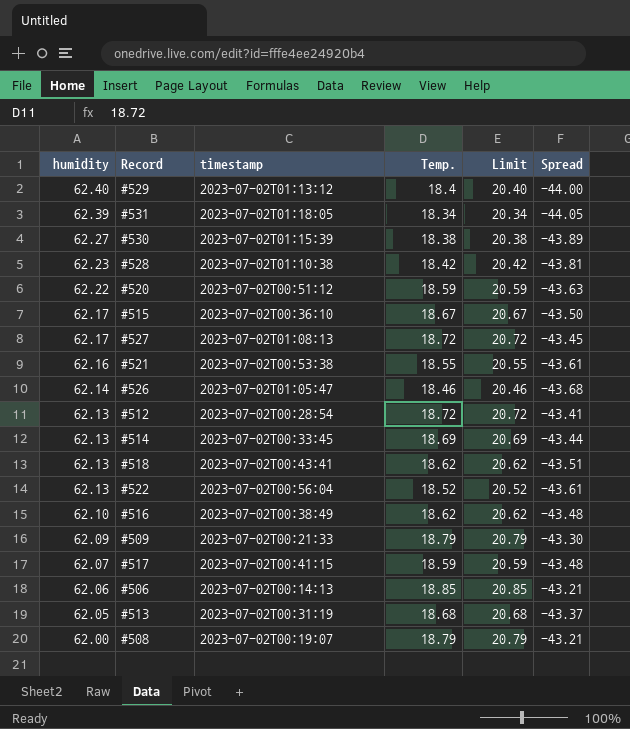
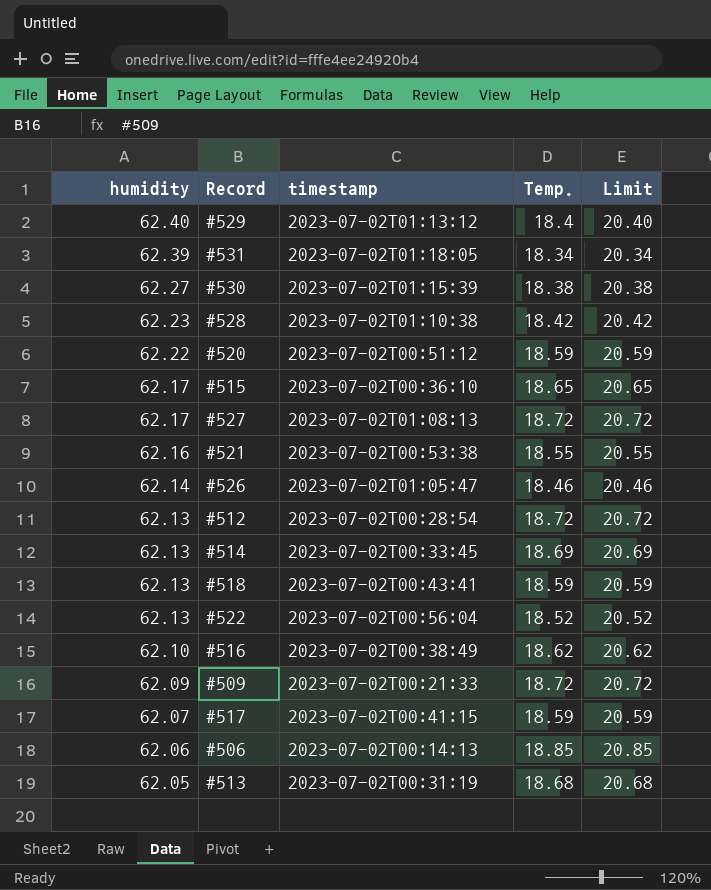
column Spread | formula: [Temp.] - [humidity] -> none
row #508: 62.00 | 2023-07-02T00:19:07 | 18.79 | 20.79 | -43.21 -> none
#515 | Temp.: 18.67 -> 18.65
#515 | Limit: 20.67 -> 20.65
#518 | Temp.: 18.62 -> 18.59
#518 | Limit: 20.62 -> 20.59
#509 | Temp.: 18.79 -> 18.72
#509 | Limit: 20.79 -> 20.72

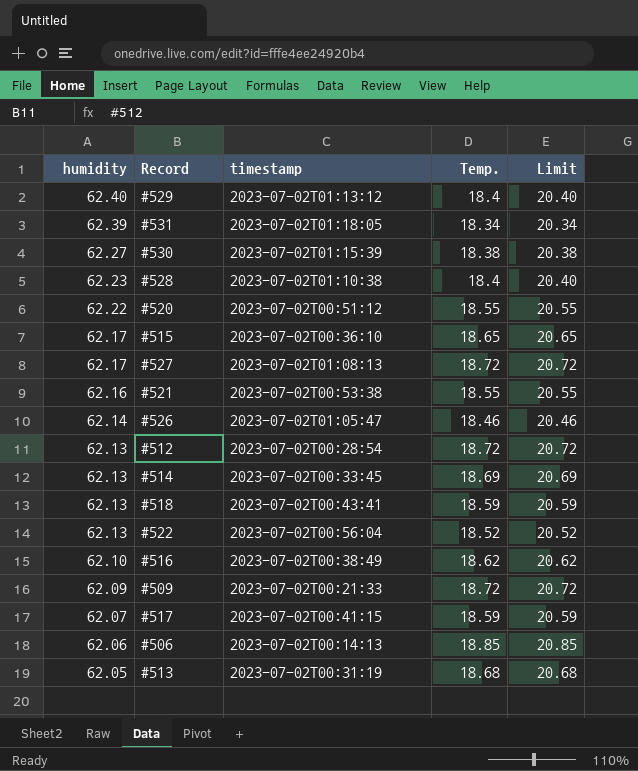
#528 | Temp.: 18.42 -> 18.4
#528 | Limit: 20.42 -> 20.40
#520 | Temp.: 18.59 -> 18.55
#520 | Limit: 20.59 -> 20.55

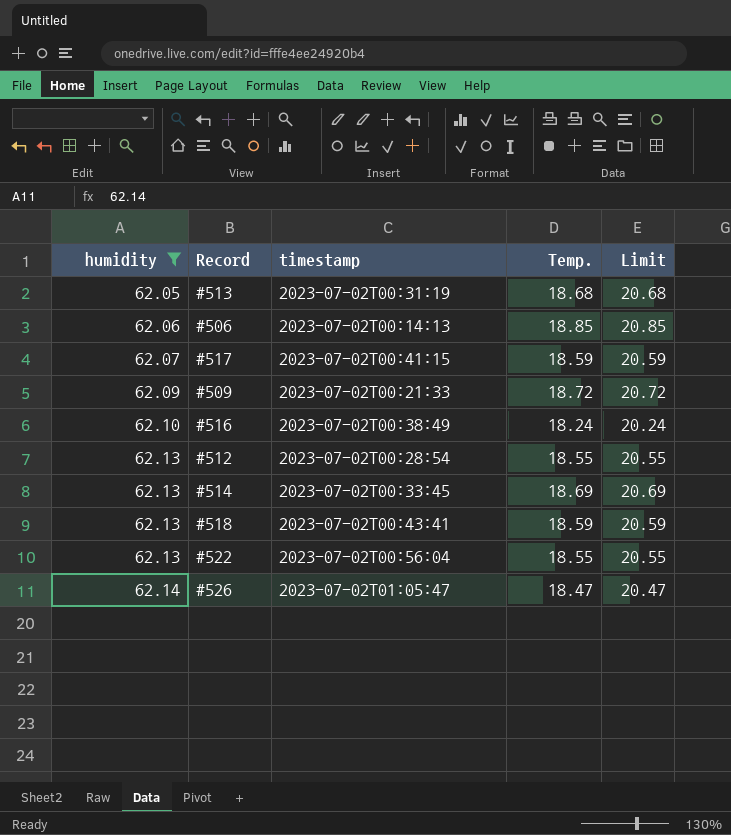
filter: none -> humidity <= 62.14
row order: humidity descending -> humidity ascending
#516 | Temp.: 18.62 -> 18.24
#516 | Limit: 20.62 -> 20.24
#512 | Temp.: 18.72 -> 18.55
#512 | Limit: 20.72 -> 20.55
#522 | Temp.: 18.52 -> 18.55
#522 | Limit: 20.52 -> 20.55
#526 | Temp.: 18.46 -> 18.47
#526 | Limit: 20.46 -> 20.47

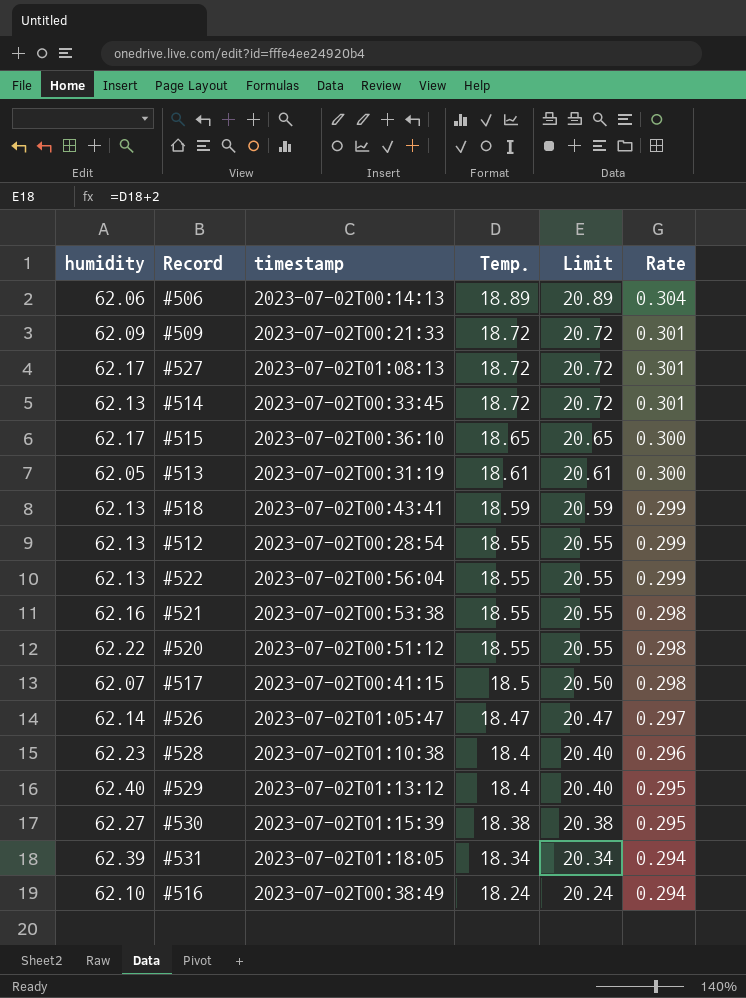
filter: humidity <= 62.14 -> none
row order: humidity ascending -> Temp. descending
column Rate | formula: none -> [Temp.] / [humidity]
#506 | Temp.: 18.85 -> 18.89
#506 | Limit: 20.85 -> 20.89
#514 | Temp.: 18.69 -> 18.72
#514 | Limit: 20.69 -> 20.72
#513 | Temp.: 18.68 -> 18.61
#513 | Limit: 20.68 -> 20.61
#517 | Temp.: 18.59 -> 18.5
#517 | Limit: 20.59 -> 20.50

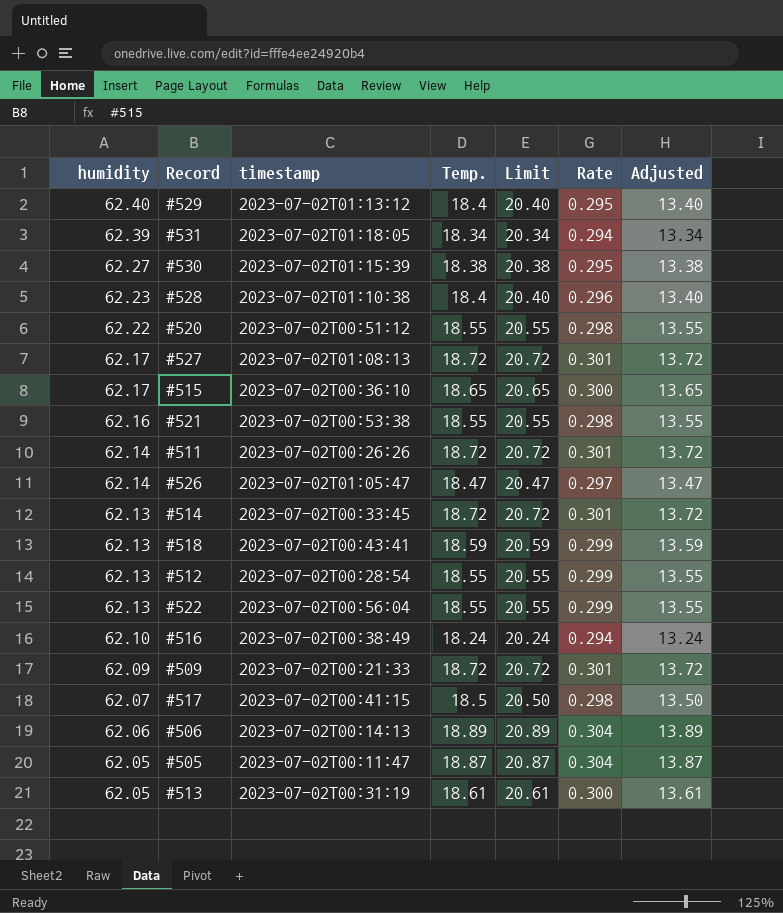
row order: Temp. descending -> humidity descending
column Adjusted | formula: none -> [Temp.] - 5
row #511: none -> 62.14 | 2023-07-02T00:26:26 | 18.72 | 20.72 | 0.301 | 13.72
row #505: none -> 62.05 | 2023-07-02T00:11:47 | 18.87 | 20.87 | 0.304 | 13.87

